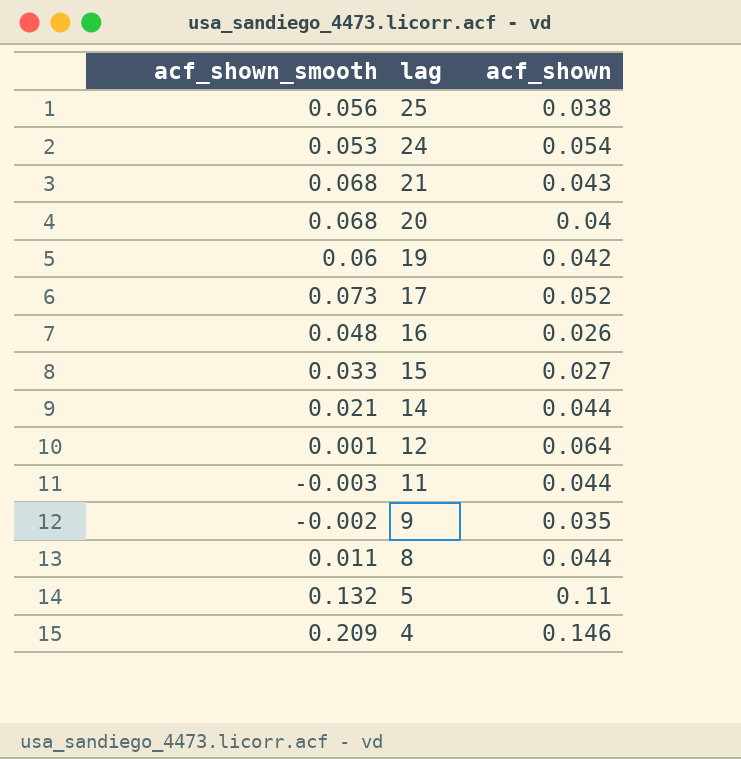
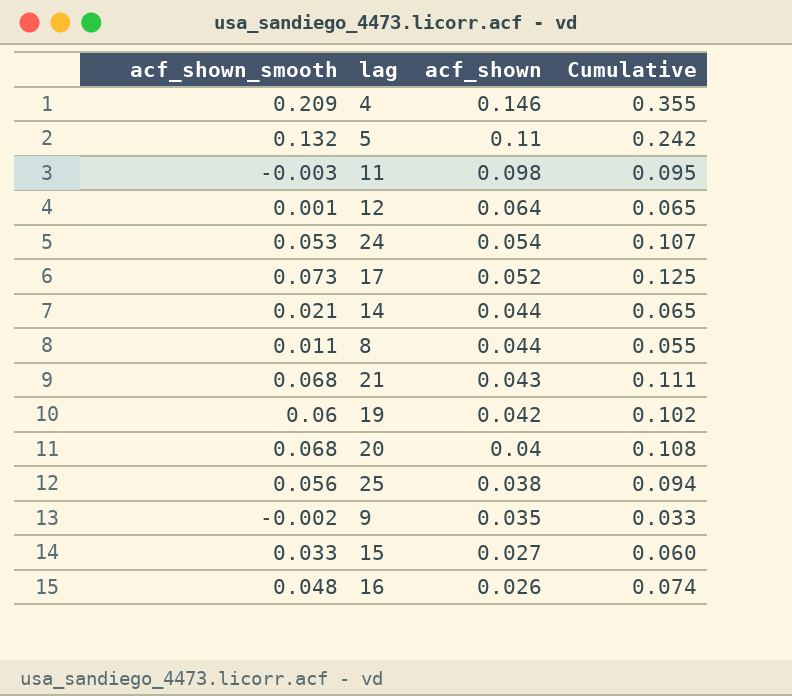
row order: lag descending -> acf_shown descending
column Cumulative | formula: none -> [acf_shown_smooth] + [acf_shown]
11 | acf_shown: 0.044 -> 0.098

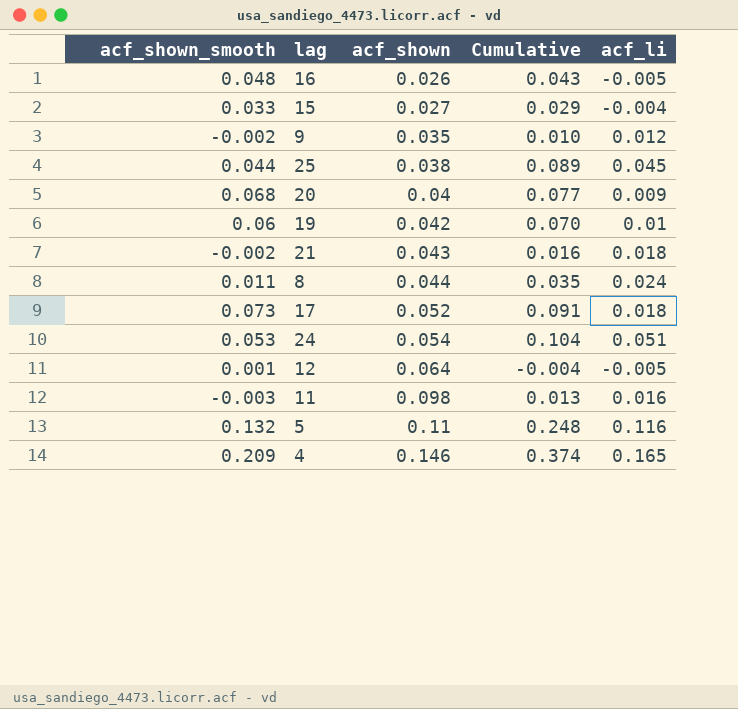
row order: acf_shown descending -> acf_shown ascending
column Cumulative | formula: [acf_shown_smooth] + [acf_shown] -> [acf_shown_smooth] + [acf_li]
column acf_li | position: none -> 5
row 14: 0.021 | 0.044 | 0.065 -> none
25 | acf_shown_smooth: 0.056 -> 0.044
21 | acf_shown_smooth: 0.068 -> -0.002

